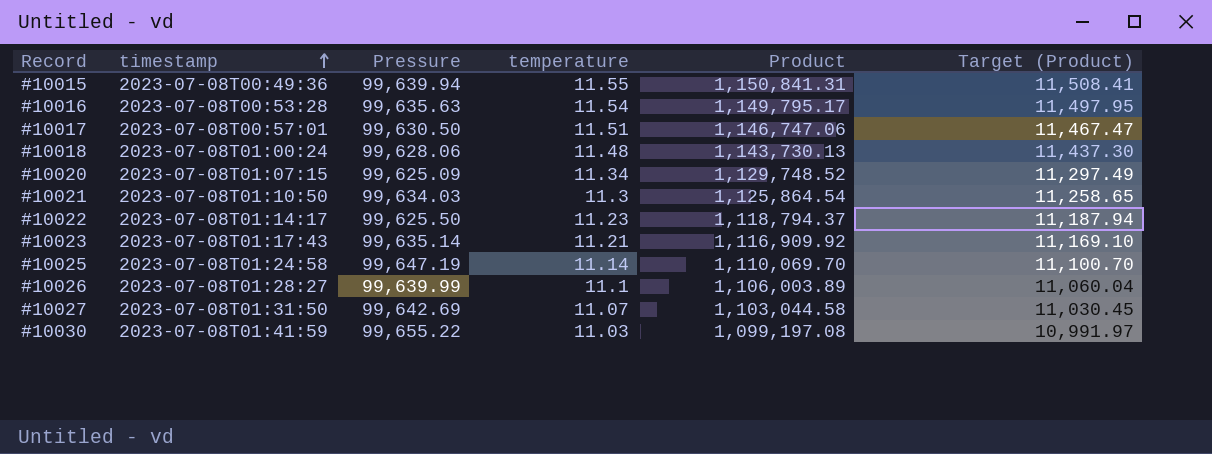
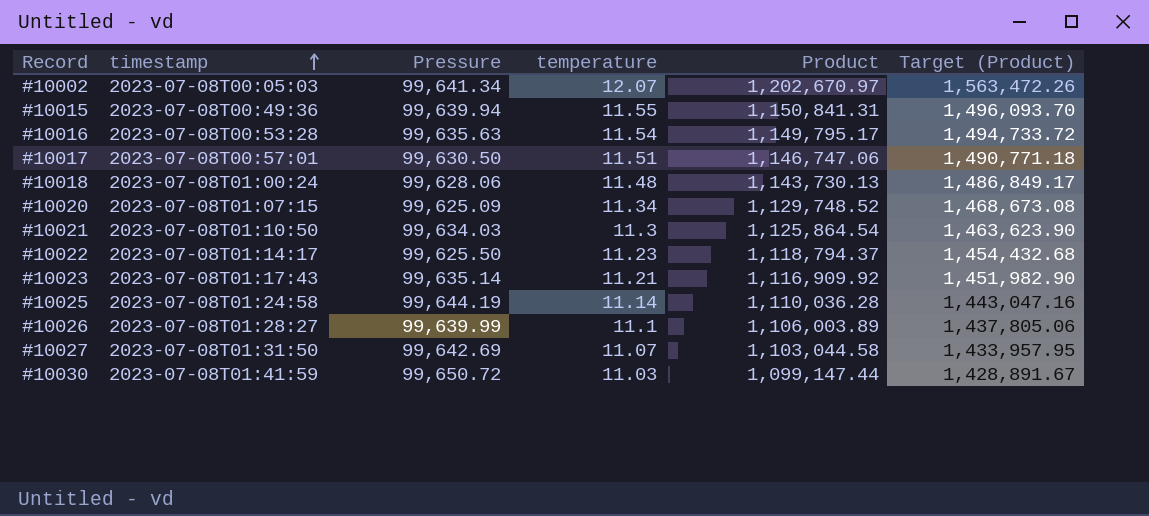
column Target (Product) | formula: [Product] * 0.01 -> [Product] * 1.3
row #10002: none -> 2023-07-08T00:05:03 | 99,641.34 | 12.07 | 1,202,670.97 | 1,563,472.26
#10025 | Pressure: 99,647.19 -> 99,644.19
#10025 | Product: 1,110,069.70 -> 1,110,036.28
#10030 | Pressure: 99,655.22 -> 99,650.72
#10030 | Product: 1,099,197.08 -> 1,099,147.44

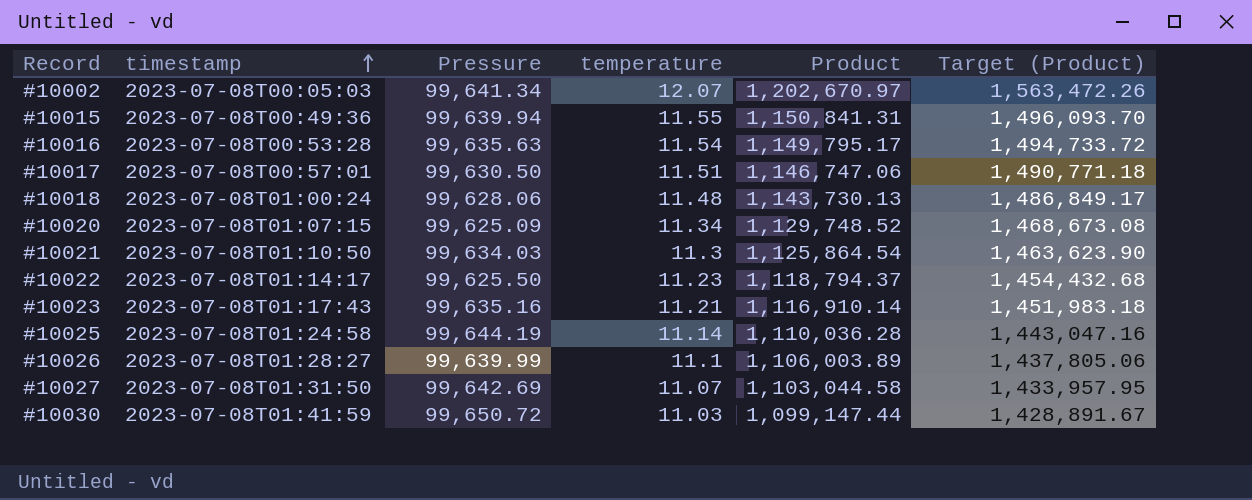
#10023 | Pressure: 99,635.14 -> 99,635.16
#10023 | Product: 1,116,909.92 -> 1,116,910.14
#10023 | Target (Product): 1,451,982.90 -> 1,451,983.18

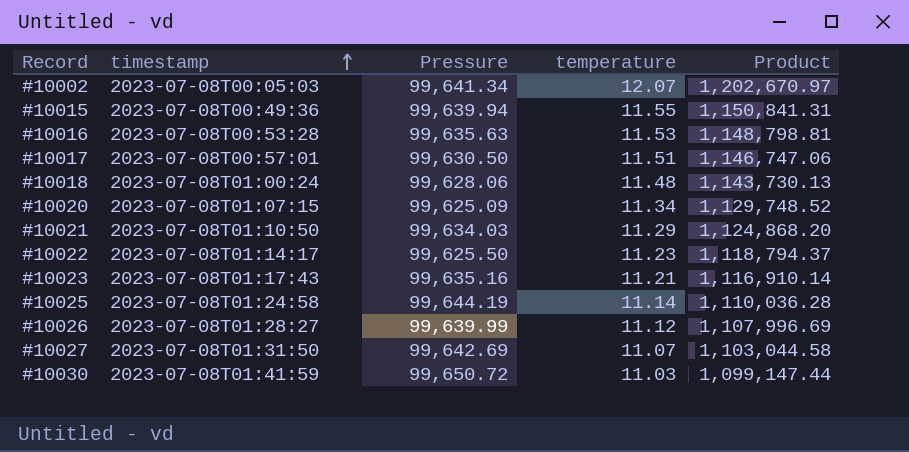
column Target (Product) | formula: [Product] * 1.3 -> none
#10016 | temperature: 11.54 -> 11.53
#10016 | Product: 1,149,795.17 -> 1,148,798.81
#10021 | temperature: 11.3 -> 11.29
#10021 | Product: 1,125,864.54 -> 1,124,868.20
#10026 | temperature: 11.1 -> 11.12
#10026 | Product: 1,106,003.89 -> 1,107,996.69

